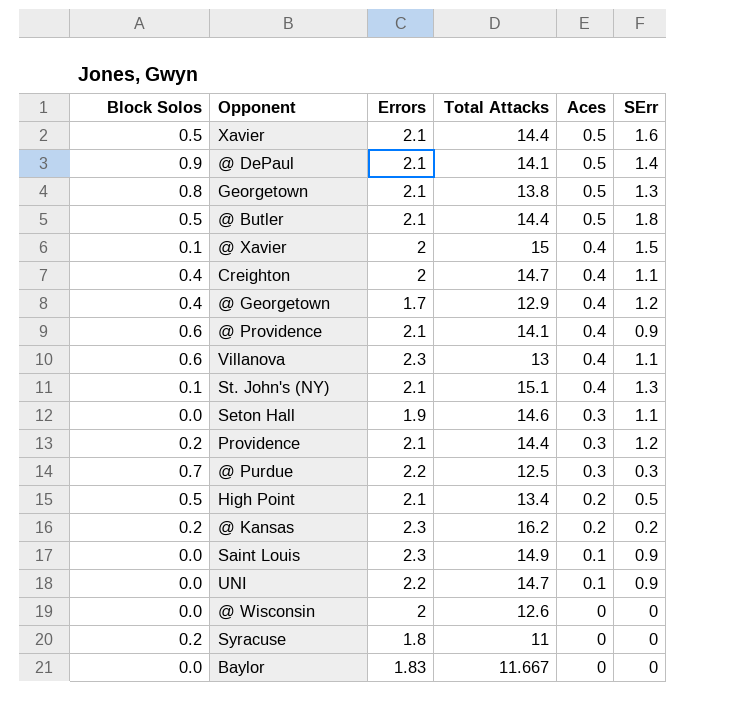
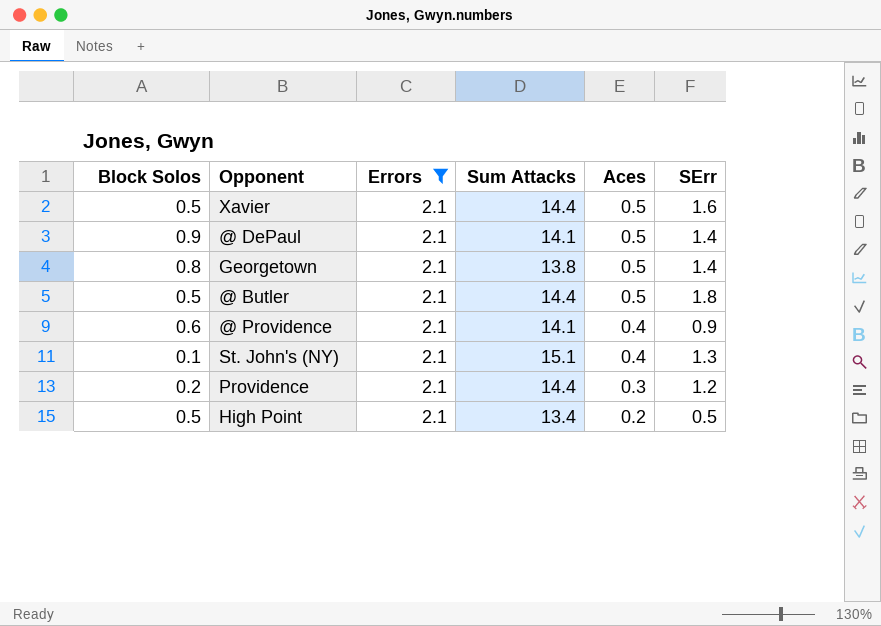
filter: none -> Errors = 2.1
column name: Total Attacks -> Sum Attacks
Georgetown | SErr: 1.3 -> 1.4

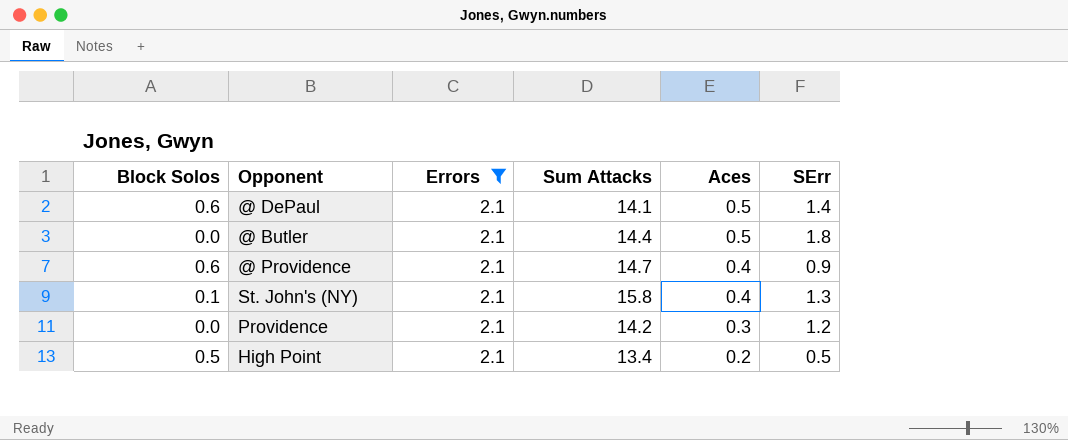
row Xavier: 0.5 | 2.1 | 14.4 | 0.5 | 1.6 -> none
row Georgetown: 0.8 | 2.1 | 13.8 | 0.5 | 1.4 -> none
@ DePaul | Block Solos: 0.9 -> 0.6
@ Butler | Block Solos: 0.5 -> 0.0
@ Providence | Sum Attacks: 14.1 -> 14.7
St. John's (NY) | Sum Attacks: 15.1 -> 15.8
Providence | Block Solos: 0.2 -> 0.0
Providence | Sum Attacks: 14.4 -> 14.2

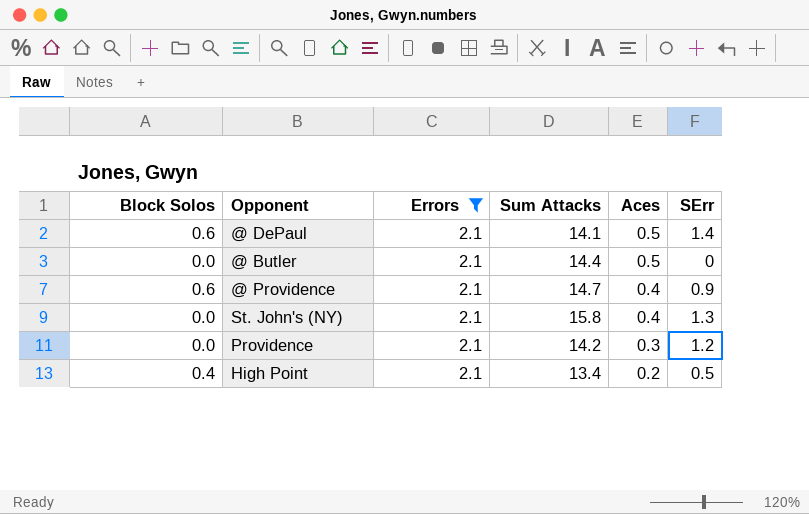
@ Butler | SErr: 1.8 -> 0
St. John's (NY) | Block Solos: 0.1 -> 0.0
High Point | Block Solos: 0.5 -> 0.4

